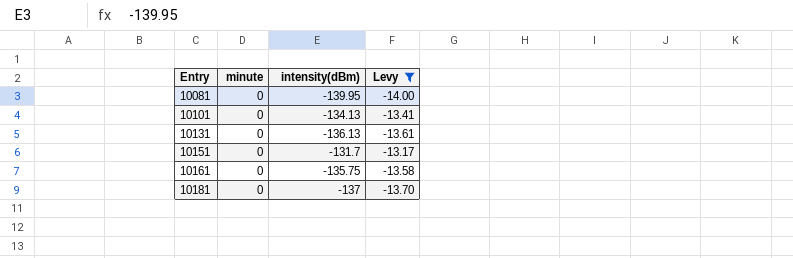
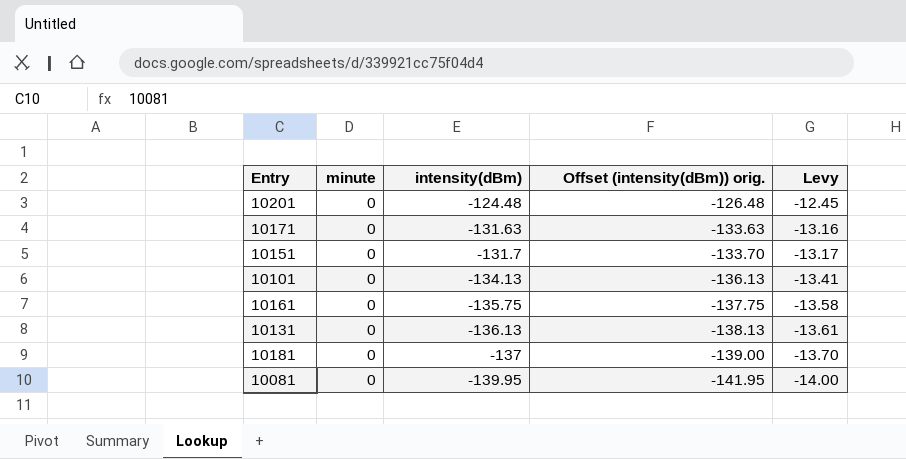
filter: Levy <= -13.17 -> none
row order: Entry ascending -> intensity(dBm) descending
column Offset (intensity(dBm)) orig. | formula: none -> [intensity(dBm)] - 2

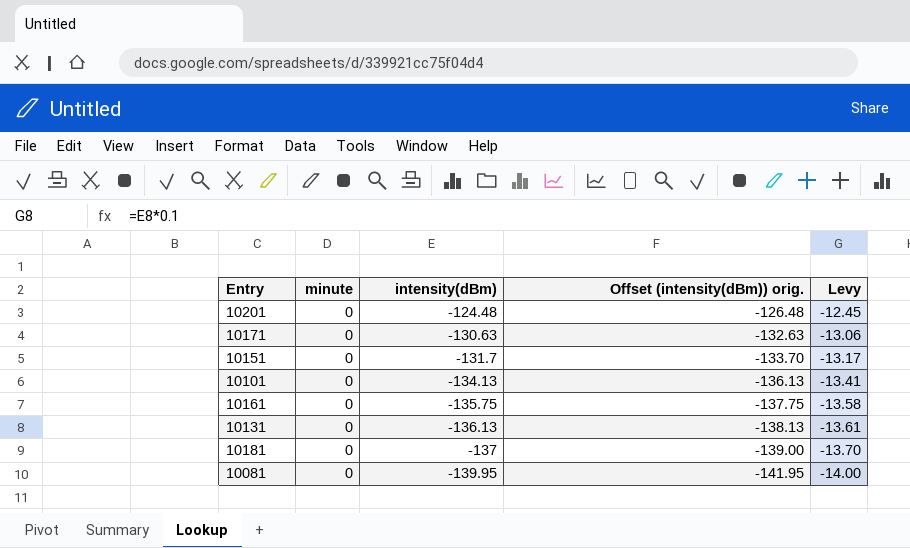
10171 | intensity(dBm): -131.63 -> -130.63
10171 | Offset (intensity(dBm)) orig.: -133.63 -> -132.63
10171 | Levy: -13.16 -> -13.06

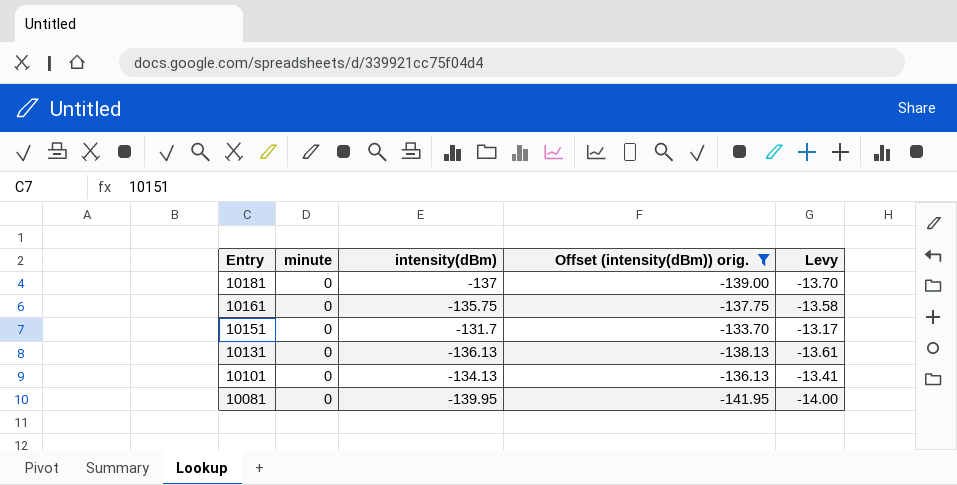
filter: none -> Offset (intensity(dBm)) orig. <= -133.70
row order: intensity(dBm) descending -> Entry descending

